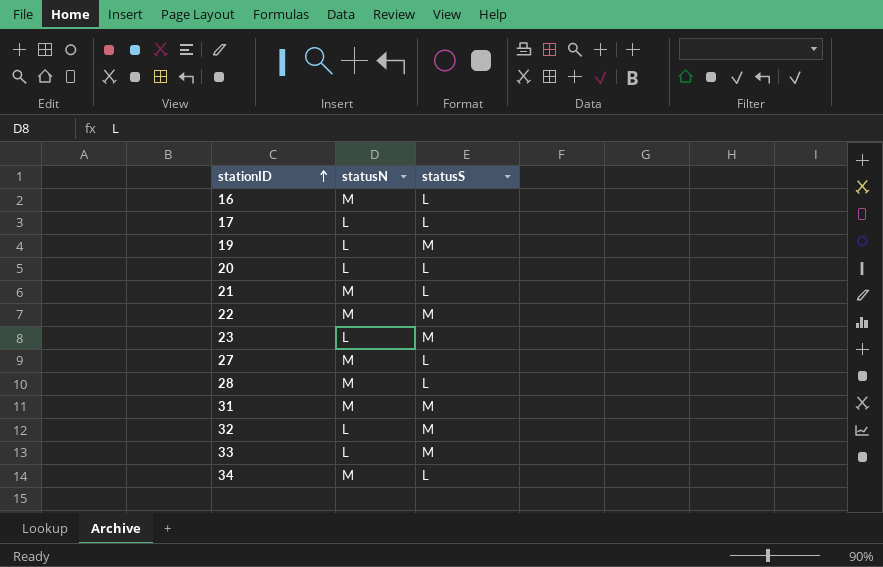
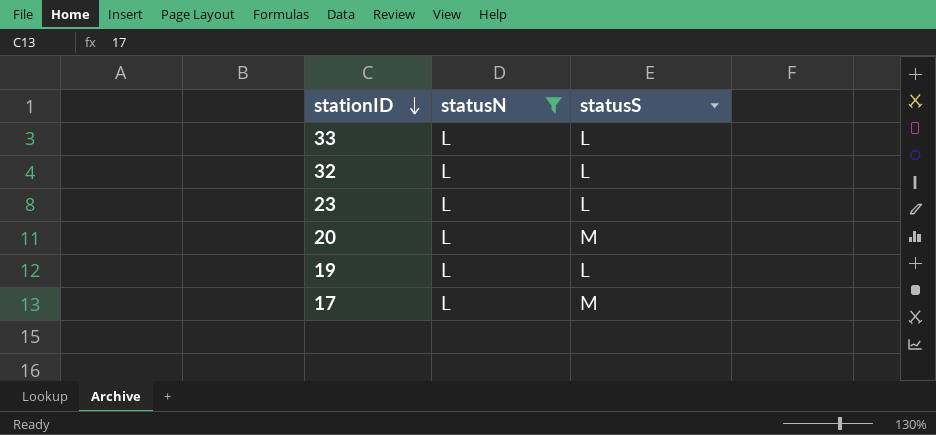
filter: none -> statusN = L
row order: stationID ascending -> stationID descending
33 | statusS: M -> L
32 | statusS: M -> L
23 | statusS: M -> L
20 | statusS: L -> M
19 | statusS: M -> L
17 | statusS: L -> M

